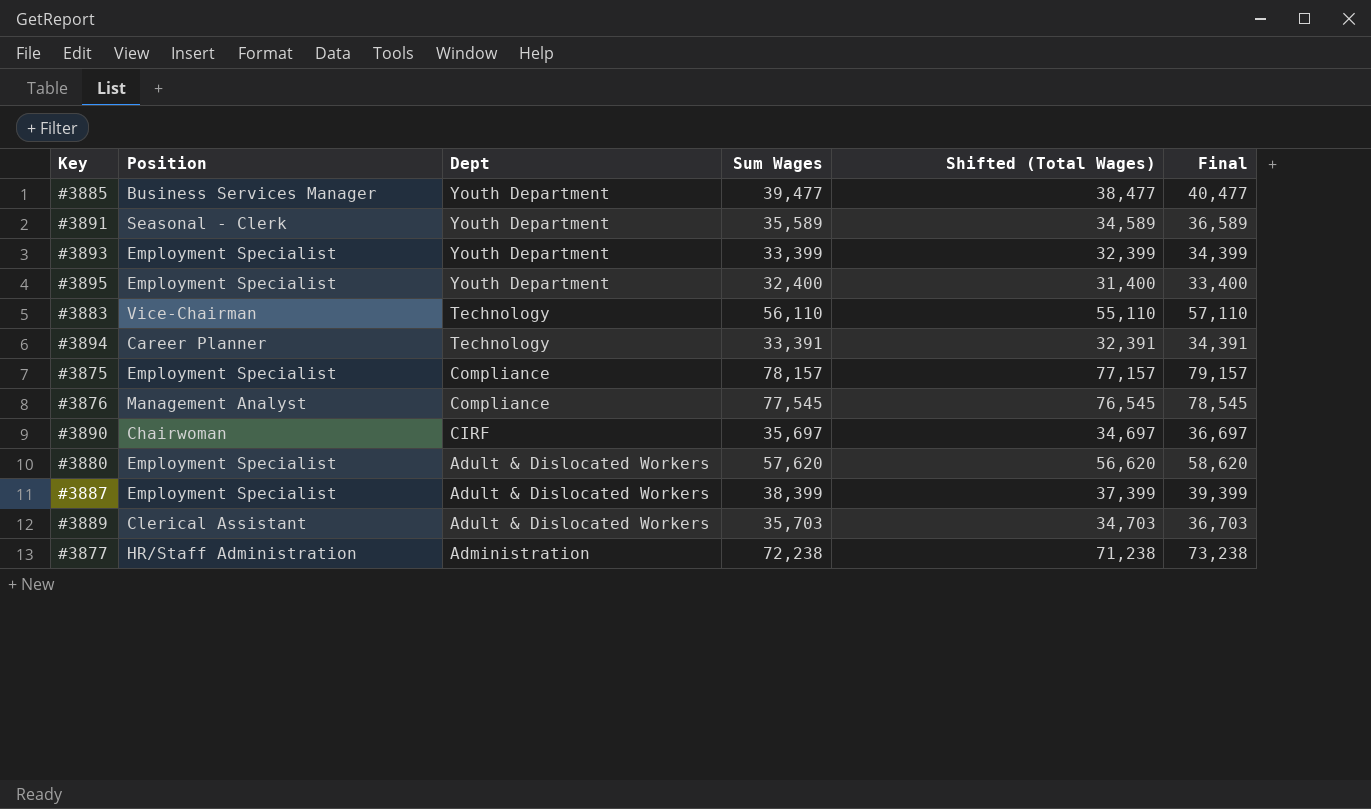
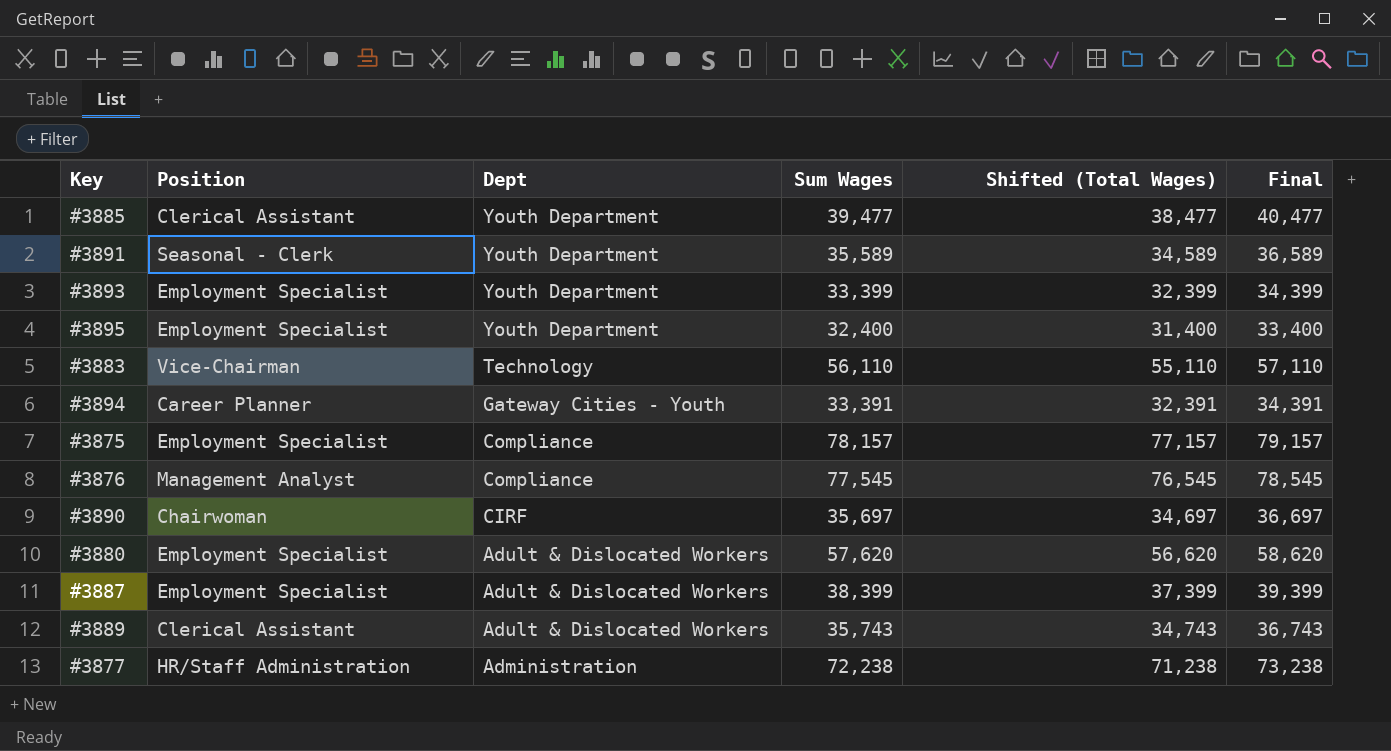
#3885 | Position: Business Services Manager -> Clerical Assistant
#3894 | Dept: Technology -> Gateway Cities - Youth
#3889 | Sum Wages: 35,703 -> 35,743
#3889 | Shifted (Total Wages): 34,703 -> 34,743
#3889 | Final: 36,703 -> 36,743

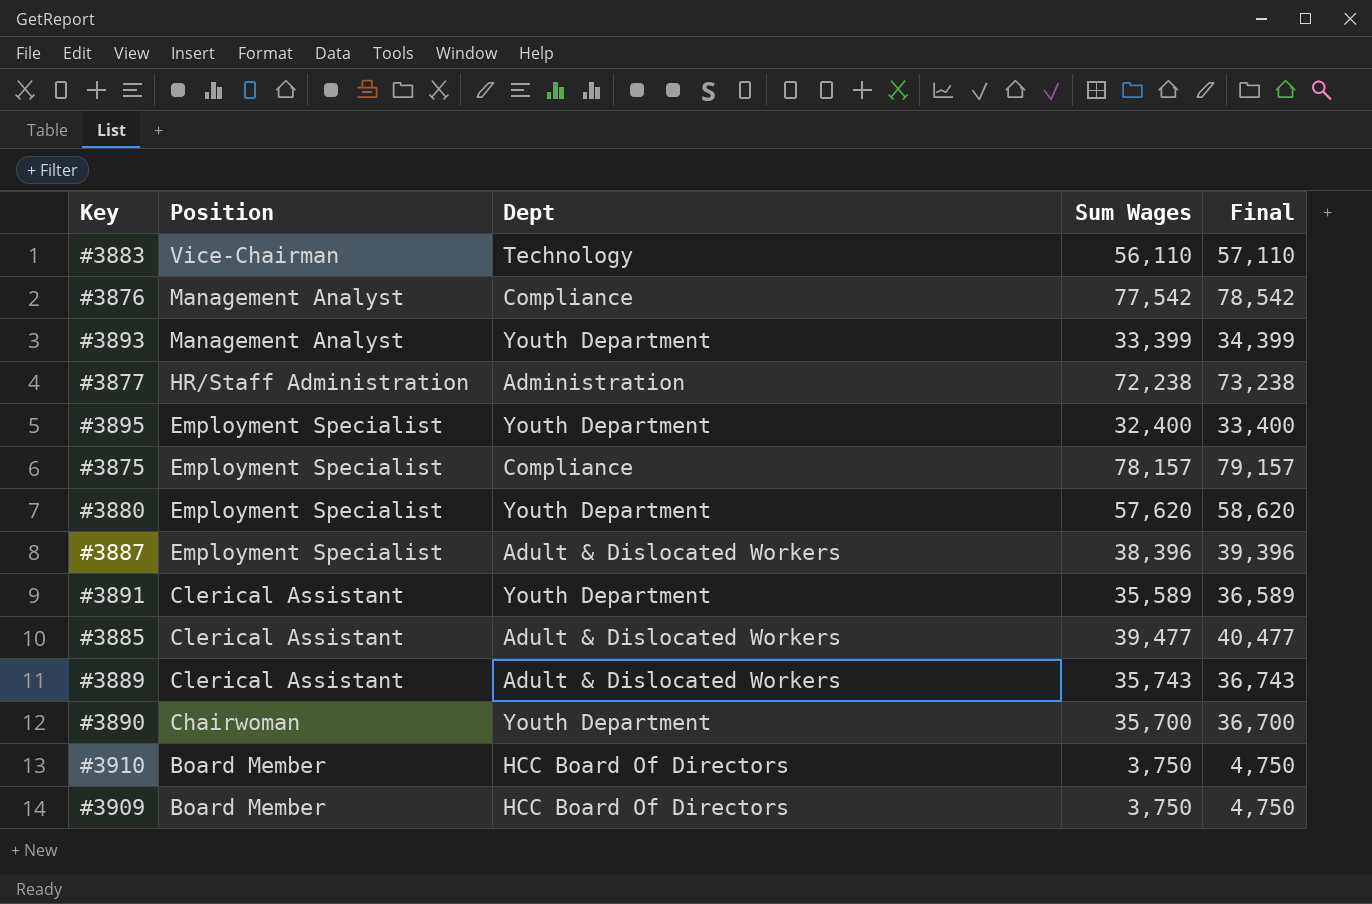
row order: Dept descending -> Position descending
column Shifted (Total Wages) | formula: [Sum Wages] - 1000 -> none
row #3894: Career Planner | Gateway Cities - Youth | 33,391 | 32,391 | 34,391 -> none
#3876 | Sum Wages: 77,545 -> 77,542
#3876 | Final: 78,545 -> 78,542
#3893 | Position: Employment Specialist -> Management Analyst
#3880 | Dept: Adult & Dislocated Workers -> Youth Department
#3887 | Sum Wages: 38,399 -> 38,396
#3887 | Final: 39,399 -> 39,396
#3891 | Position: Seasonal - Clerk -> Clerical Assistant
#3885 | Dept: Youth Department -> Adult & Dislocated Workers
#3890 | Dept: CIRF -> Youth Department
#3890 | Sum Wages: 35,697 -> 35,700
#3890 | Final: 36,697 -> 36,700
row #3910: none -> Board Member | HCC Board Of Directors | 3,750 | 4,750
row #3909: none -> Board Member | HCC Board Of Directors | 3,750 | 4,750

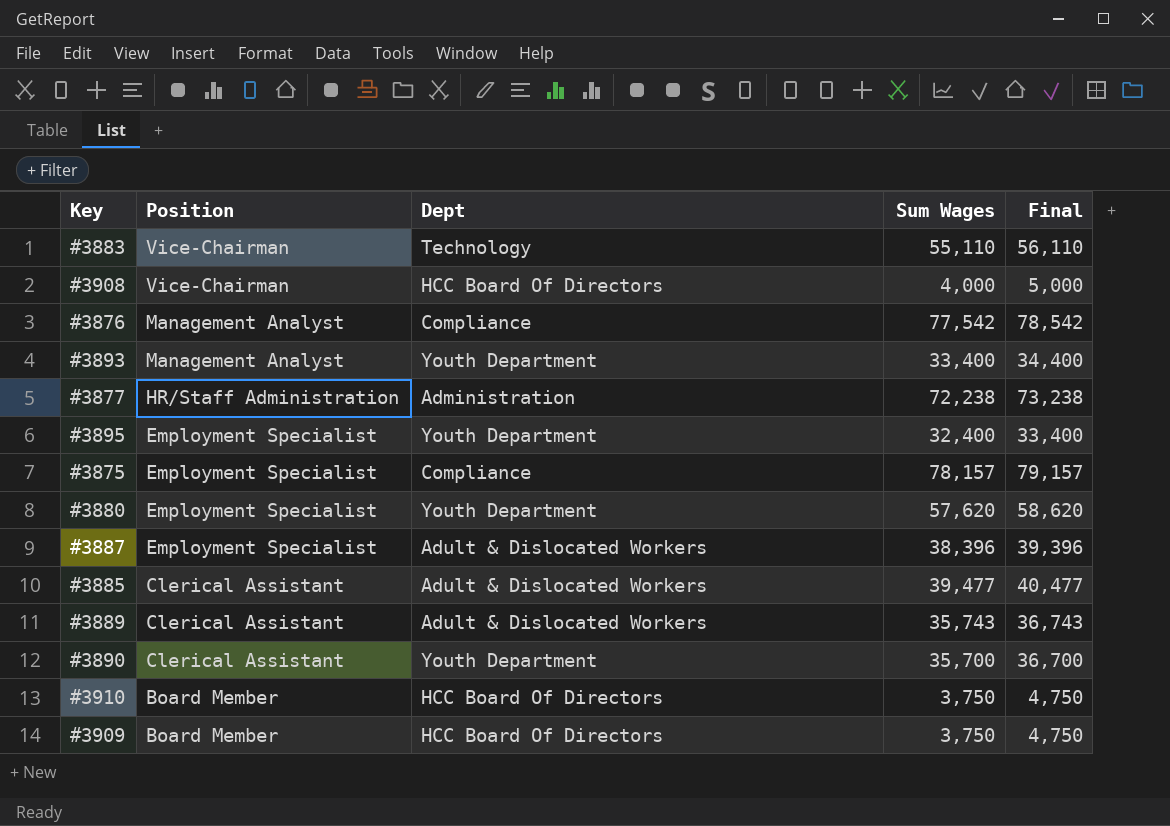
row #3891: Clerical Assistant | Youth Department | 35,589 | 36,589 -> none
#3883 | Sum Wages: 56,110 -> 55,110
#3883 | Final: 57,110 -> 56,110
row #3908: none -> Vice-Chairman | HCC Board Of Directors | 4,000 | 5,000
#3893 | Sum Wages: 33,399 -> 33,400
#3893 | Final: 34,399 -> 34,400
#3890 | Position: Chairwoman -> Clerical Assistant

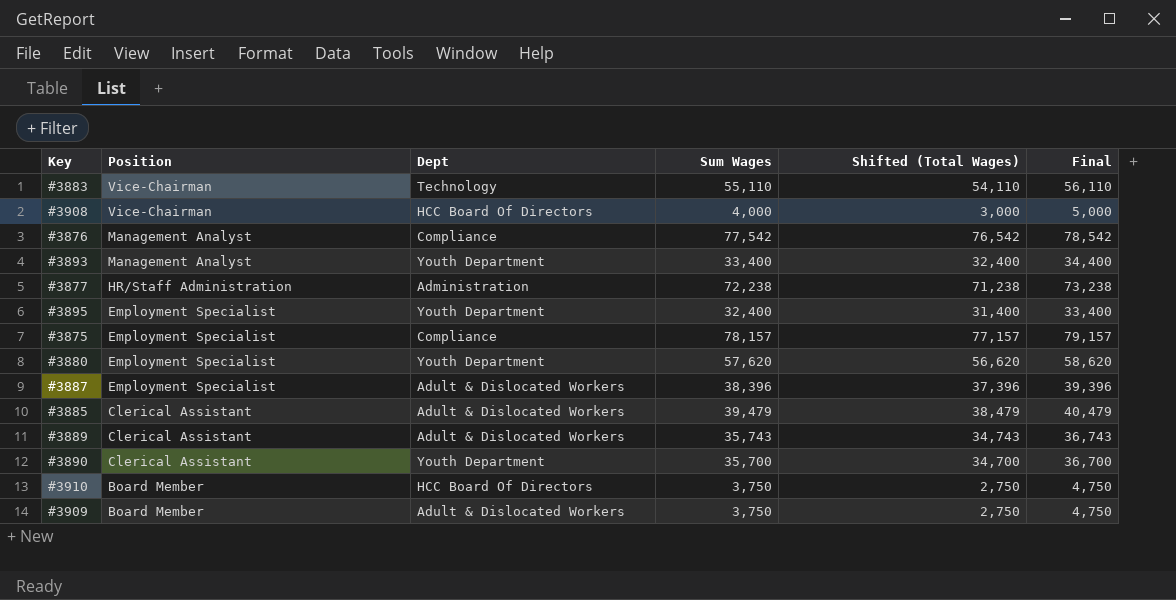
column Shifted (Total Wages) | formula: none -> [Sum Wages] - 1000
#3885 | Sum Wages: 39,477 -> 39,479
#3885 | Final: 40,477 -> 40,479
#3909 | Dept: HCC Board Of Directors -> Adult & Dislocated Workers

